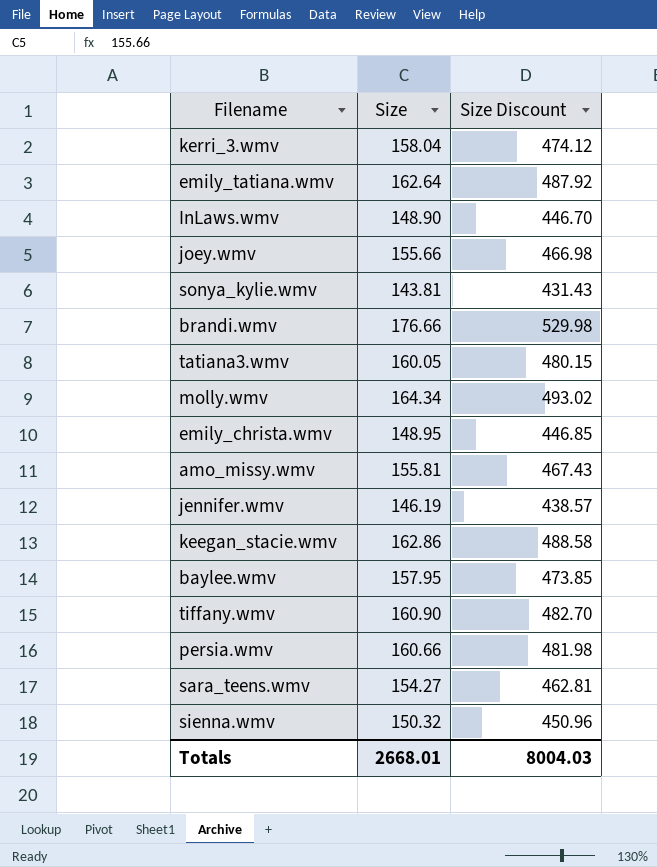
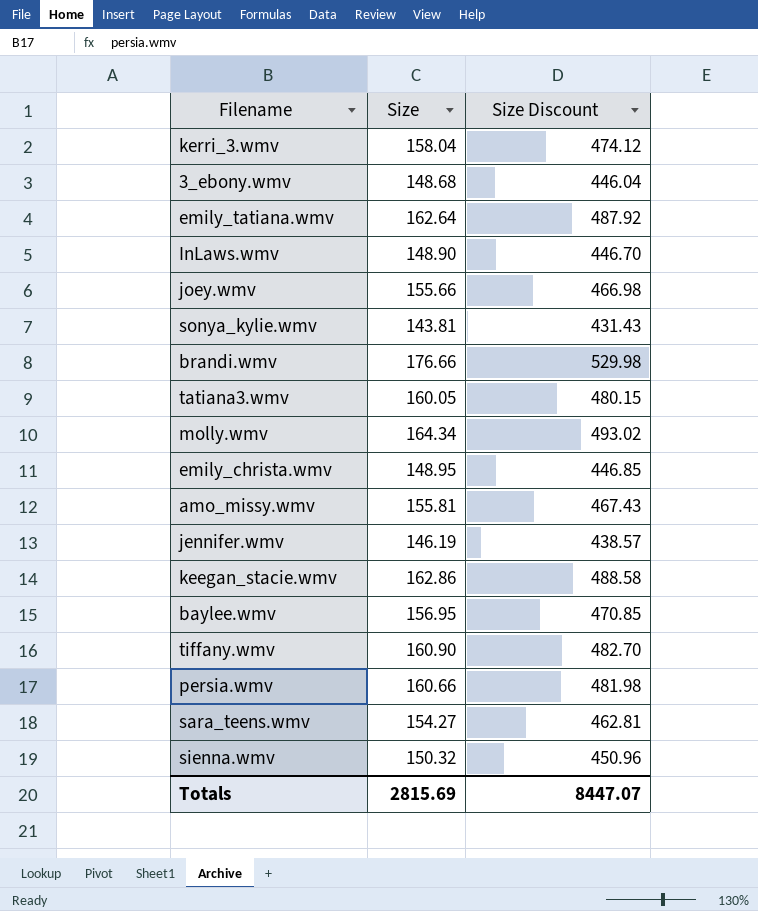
row 3_ebony.wmv: none -> 148.68 | 446.04
baylee.wmv | Size: 157.95 -> 156.95
baylee.wmv | Size Discount: 473.85 -> 470.85
Totals | Size: 2668.01 -> 2815.69
Totals | Size Discount: 8004.03 -> 8447.07

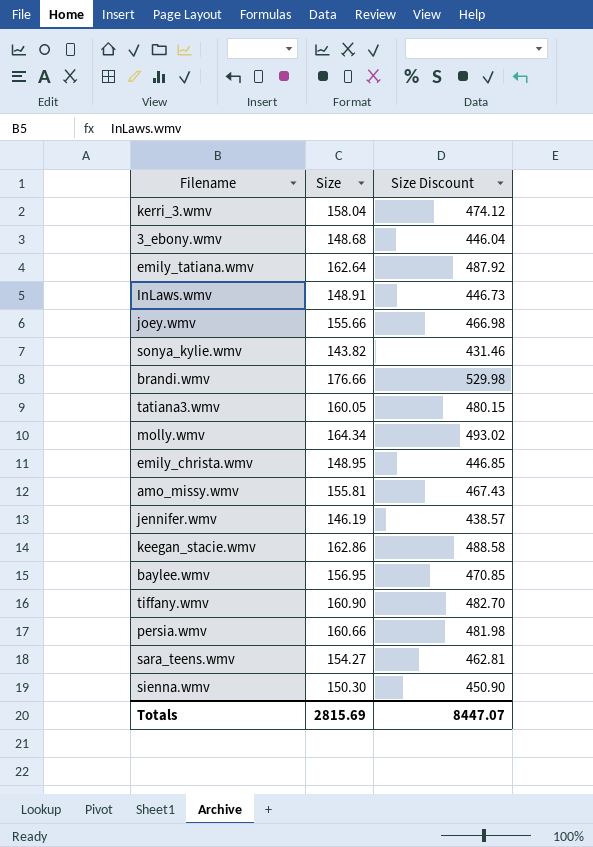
InLaws.wmv | Size: 148.90 -> 148.91
InLaws.wmv | Size Discount: 446.70 -> 446.73
sonya_kylie.wmv | Size: 143.81 -> 143.82
sonya_kylie.wmv | Size Discount: 431.43 -> 431.46
sienna.wmv | Size: 150.32 -> 150.30
sienna.wmv | Size Discount: 450.96 -> 450.90

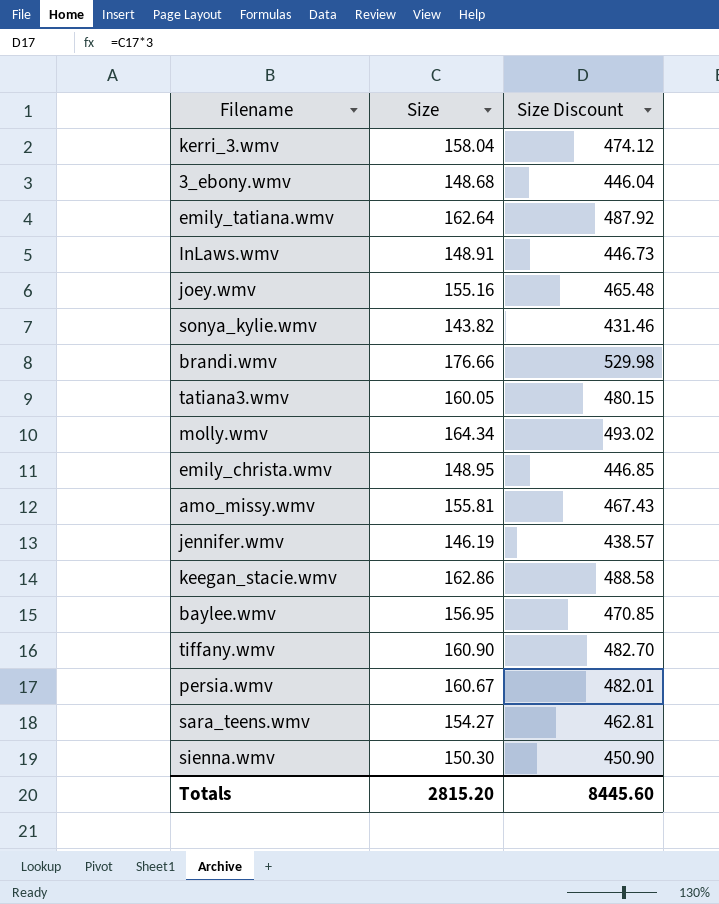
joey.wmv | Size: 155.66 -> 155.16
joey.wmv | Size Discount: 466.98 -> 465.48
persia.wmv | Size: 160.66 -> 160.67
persia.wmv | Size Discount: 481.98 -> 482.01
Totals | Size: 2815.69 -> 2815.20
Totals | Size Discount: 8447.07 -> 8445.60

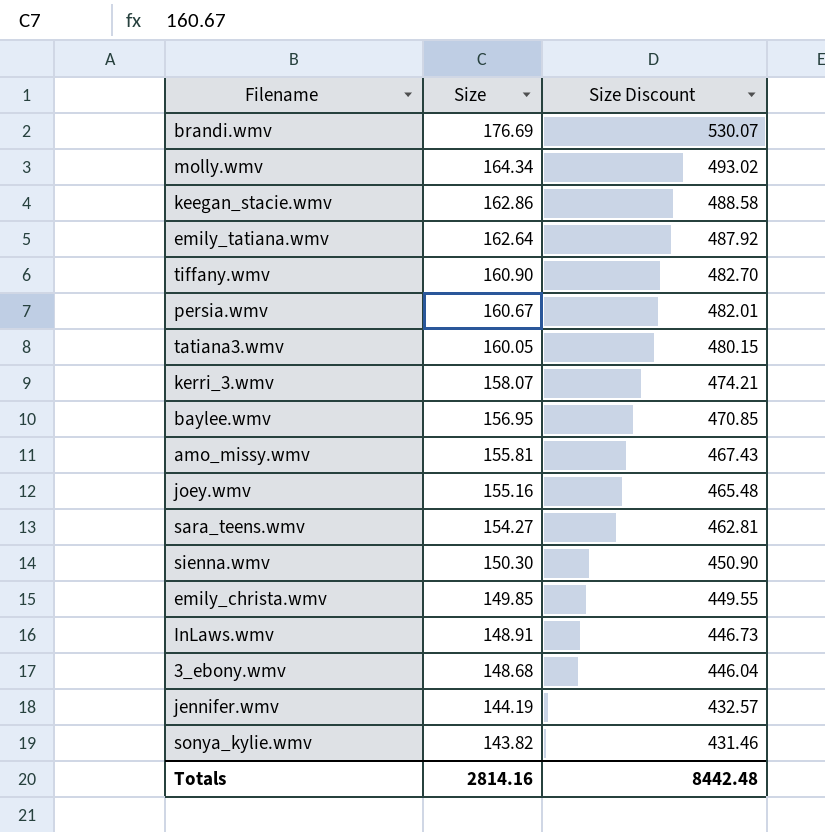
row order: none -> Size descending
brandi.wmv | Size: 176.66 -> 176.69
brandi.wmv | Size Discount: 529.98 -> 530.07
kerri_3.wmv | Size: 158.04 -> 158.07
kerri_3.wmv | Size Discount: 474.12 -> 474.21
emily_christa.wmv | Size: 148.95 -> 149.85
emily_christa.wmv | Size Discount: 446.85 -> 449.55
jennifer.wmv | Size: 146.19 -> 144.19
jennifer.wmv | Size Discount: 438.57 -> 432.57
Totals | Size: 2815.20 -> 2814.16
Totals | Size Discount: 8445.60 -> 8442.48

